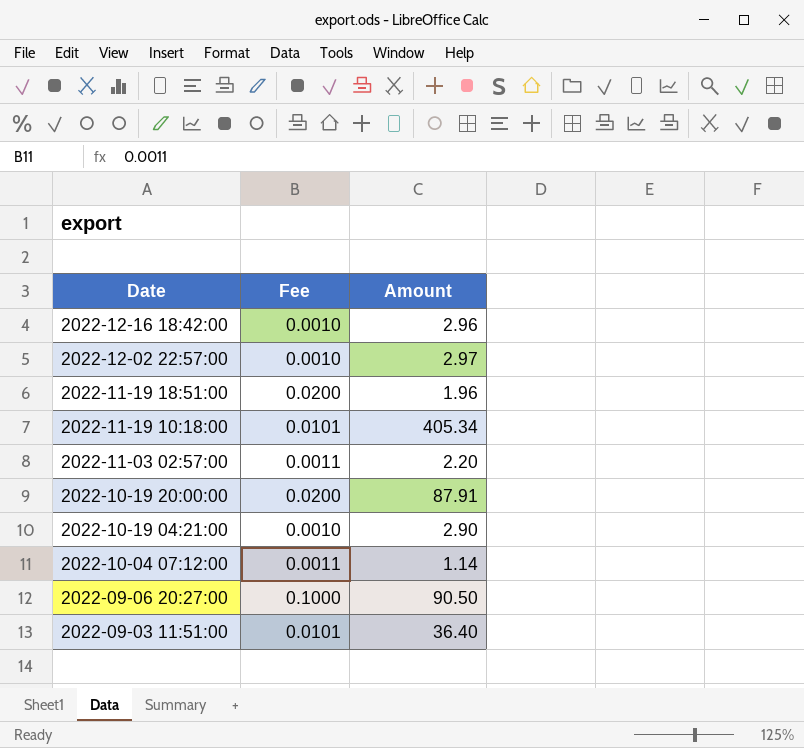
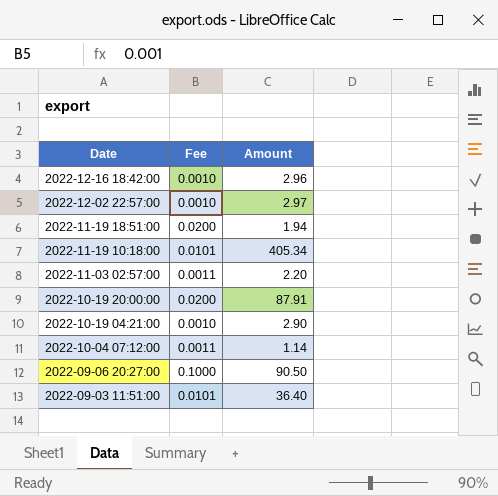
2022-11-19 18:51:00 | Amount: 1.96 -> 1.94

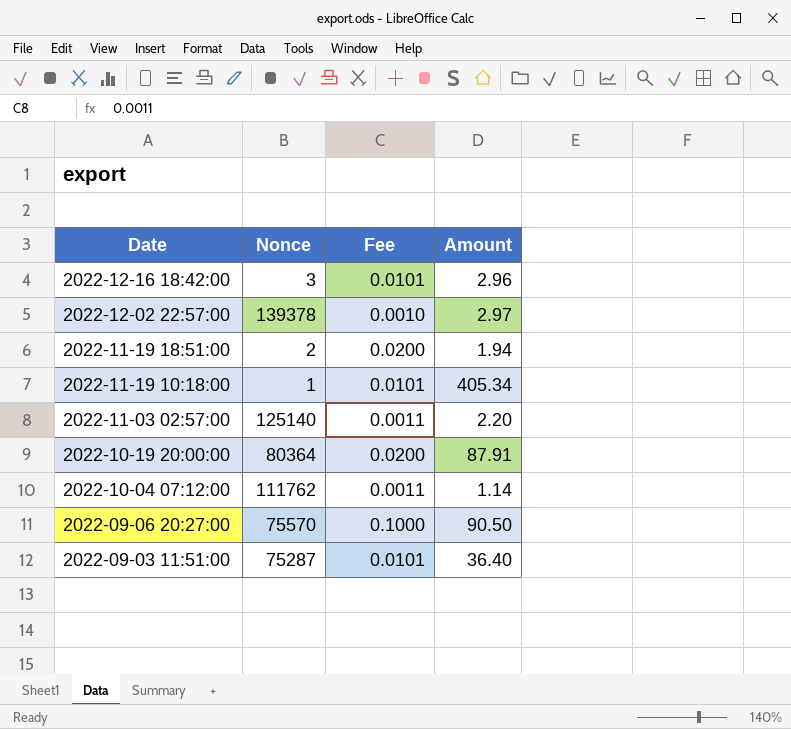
column Nonce | position: none -> 2
row 2022-10-19 04:21:00: 0.0010 | 2.90 -> none
2022-12-16 18:42:00 | Fee: 0.0010 -> 0.0101

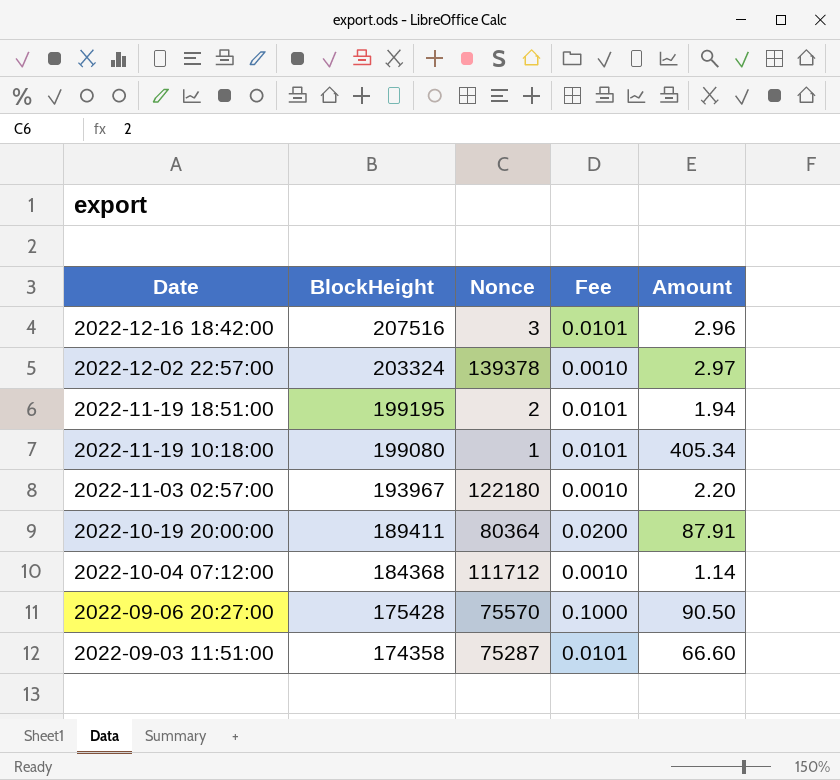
column BlockHeight | position: none -> 2
2022-11-19 18:51:00 | Fee: 0.0200 -> 0.0101
2022-11-03 02:57:00 | Nonce: 125140 -> 122180
2022-11-03 02:57:00 | Fee: 0.0011 -> 0.0010
2022-10-04 07:12:00 | Nonce: 111762 -> 111712
2022-10-04 07:12:00 | Fee: 0.0011 -> 0.0010
2022-09-03 11:51:00 | Amount: 36.40 -> 66.60

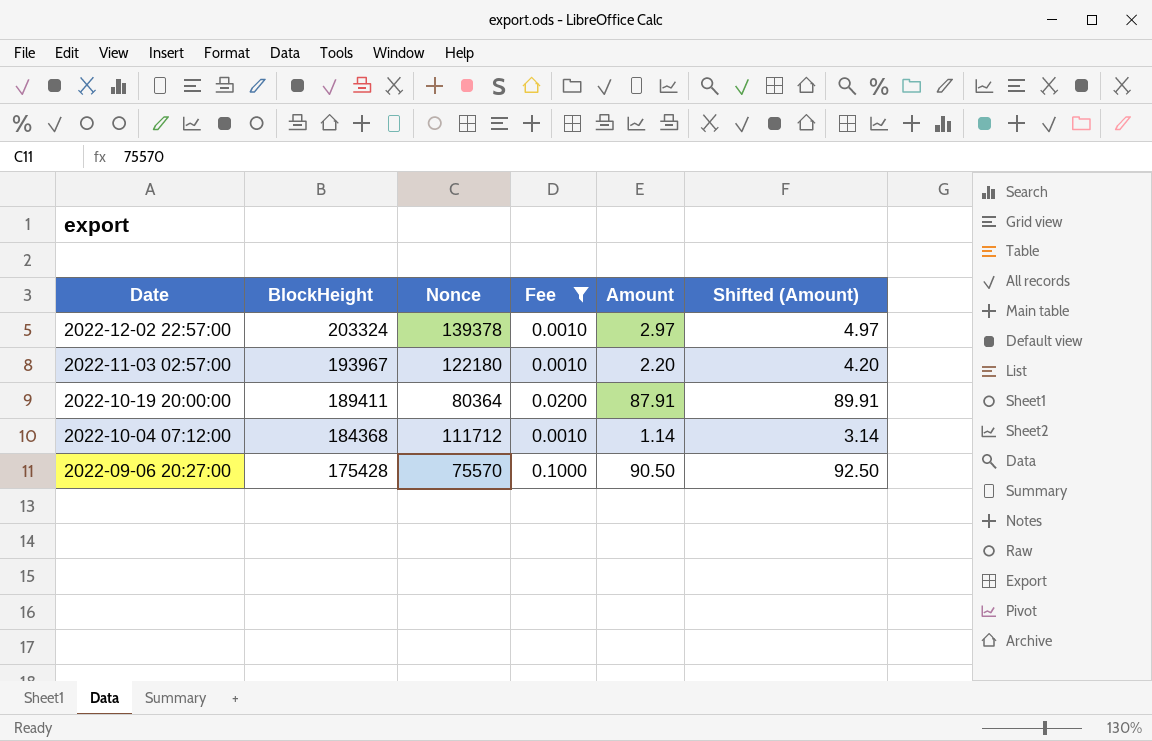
filter: none -> Fee != 0.0101
column Shifted (Amount) | formula: none -> [Amount] + 2

